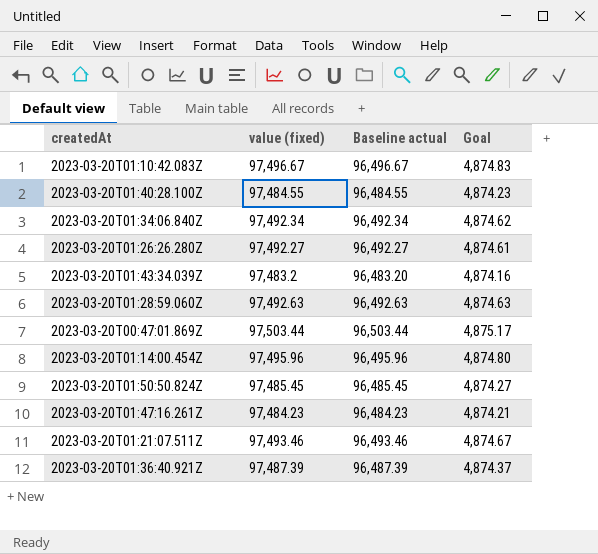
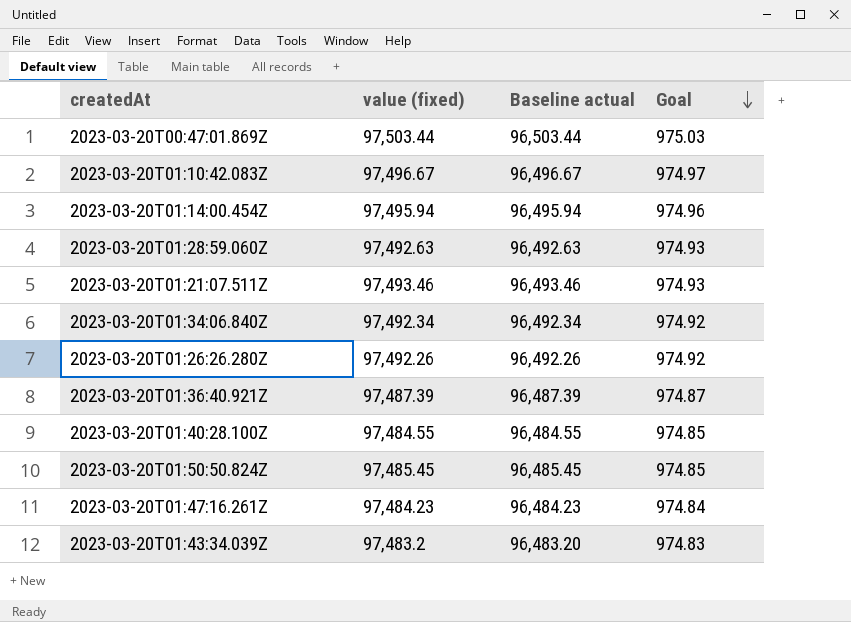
row order: none -> Goal descending
column Goal | formula: [value (fixed)] * 0.05 -> [value (fixed)] * 0.01
2023-03-20T01:14:00.454Z | value (fixed): 97,495.96 -> 97,495.94
2023-03-20T01:14:00.454Z | Baseline actual: 96,495.96 -> 96,495.94
2023-03-20T01:26:26.280Z | value (fixed): 97,492.27 -> 97,492.26
2023-03-20T01:26:26.280Z | Baseline actual: 96,492.27 -> 96,492.26

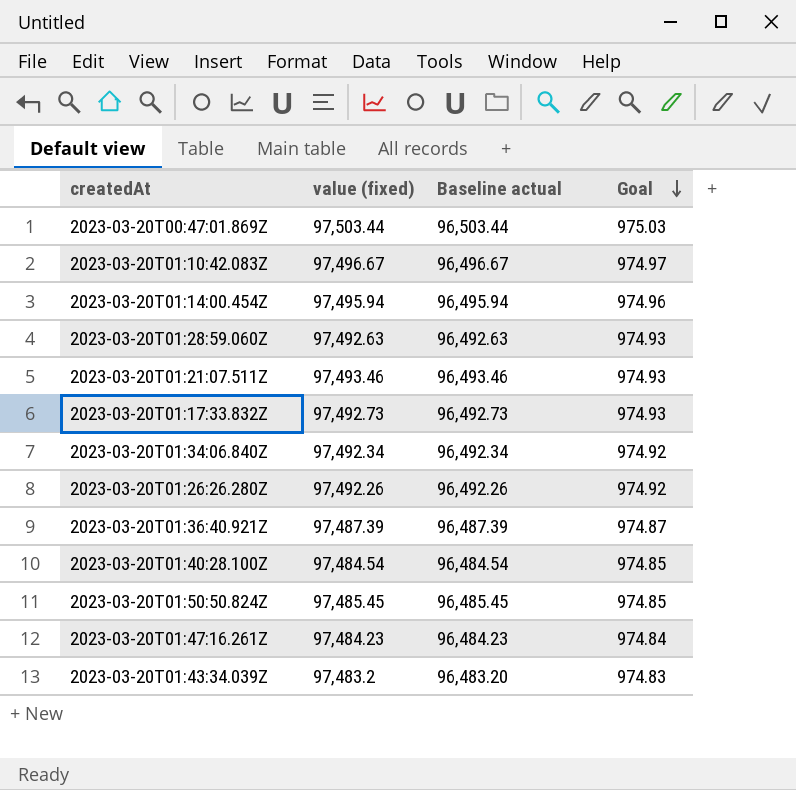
row 2023-03-20T01:17:33.832Z: none -> 97,492.73 | 96,492.73 | 974.93
2023-03-20T01:40:28.100Z | value (fixed): 97,484.55 -> 97,484.54
2023-03-20T01:40:28.100Z | Baseline actual: 96,484.55 -> 96,484.54

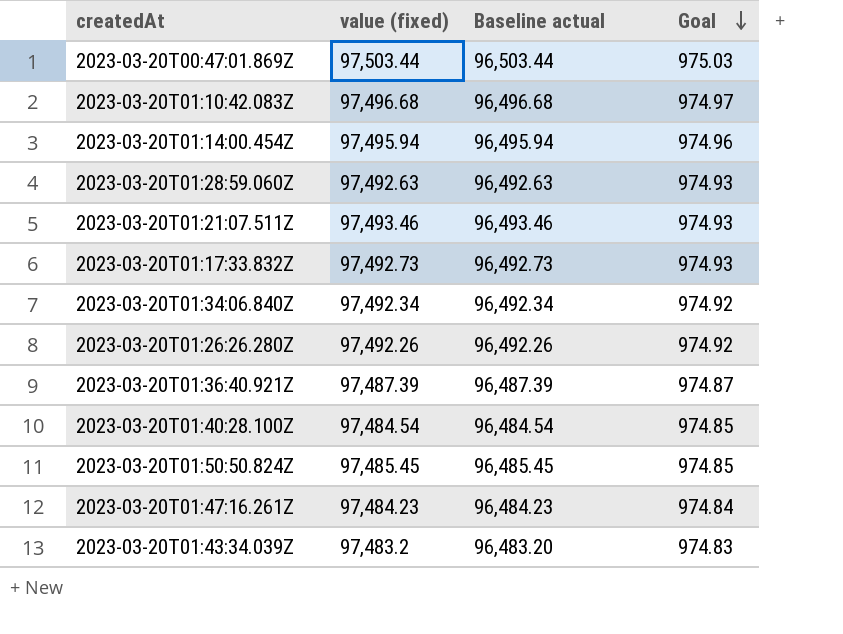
2023-03-20T01:10:42.083Z | value (fixed): 97,496.67 -> 97,496.68
2023-03-20T01:10:42.083Z | Baseline actual: 96,496.67 -> 96,496.68

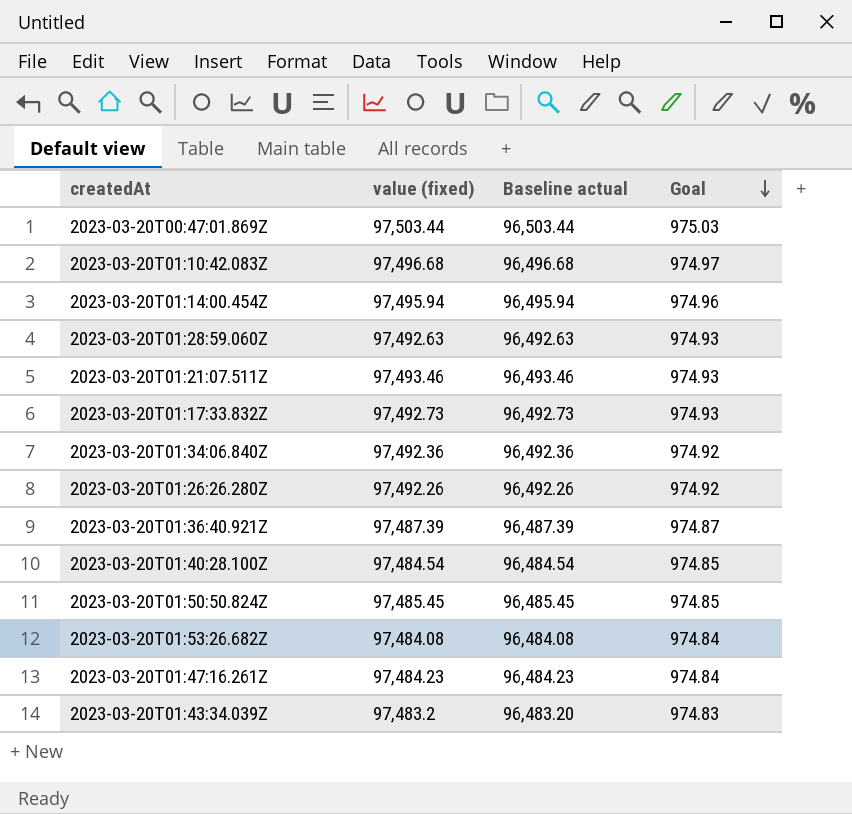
2023-03-20T01:34:06.840Z | value (fixed): 97,492.34 -> 97,492.36
2023-03-20T01:34:06.840Z | Baseline actual: 96,492.34 -> 96,492.36
row 2023-03-20T01:53:26.682Z: none -> 97,484.08 | 96,484.08 | 974.84

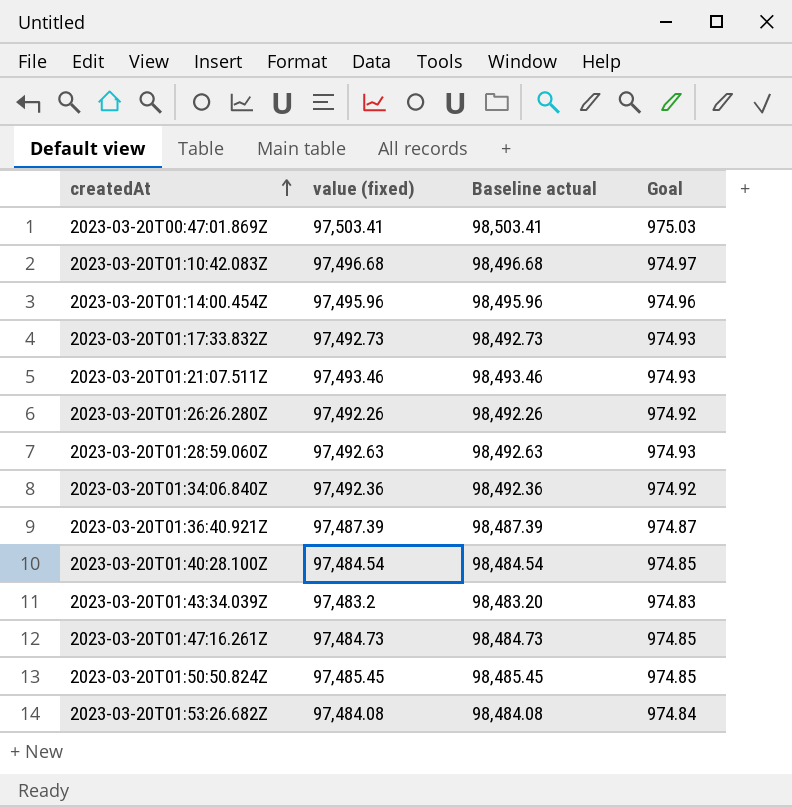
row order: Goal descending -> createdAt ascending
column Baseline actual | formula: [value (fixed)] - 1000 -> [value (fixed)] + 1000
2023-03-20T00:47:01.869Z | value (fixed): 97,503.44 -> 97,503.41
2023-03-20T01:14:00.454Z | value (fixed): 97,495.94 -> 97,495.96
2023-03-20T01:47:16.261Z | value (fixed): 97,484.23 -> 97,484.73
2023-03-20T01:47:16.261Z | Goal: 974.84 -> 974.85

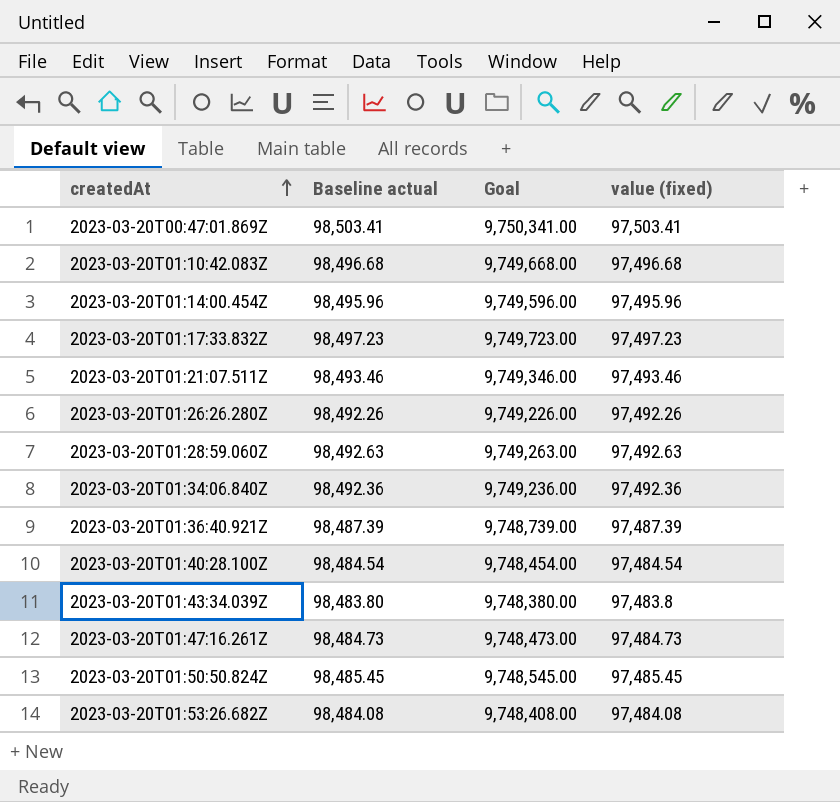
column Goal | formula: [value (fixed)] * 0.01 -> [value (fixed)] * 100
column value (fixed) | position: 2 -> 4
2023-03-20T01:17:33.832Z | Baseline actual: 98,492.73 -> 98,497.23
2023-03-20T01:17:33.832Z | value (fixed): 97,492.73 -> 97,497.23
2023-03-20T01:43:34.039Z | Baseline actual: 98,483.20 -> 98,483.80
2023-03-20T01:43:34.039Z | value (fixed): 97,483.2 -> 97,483.8

